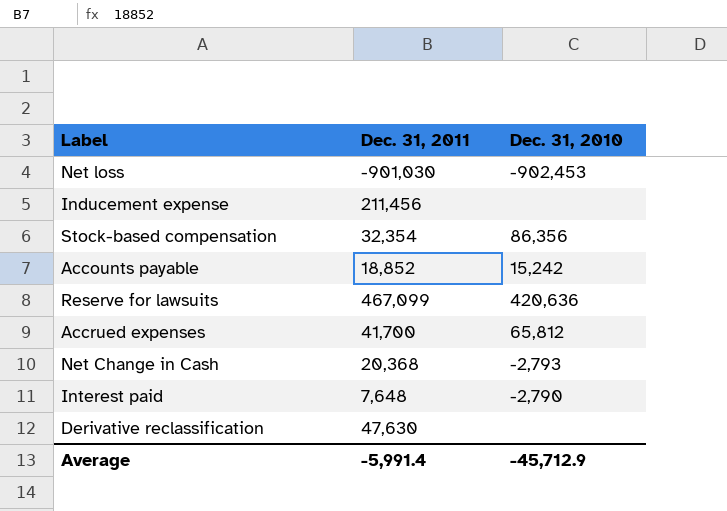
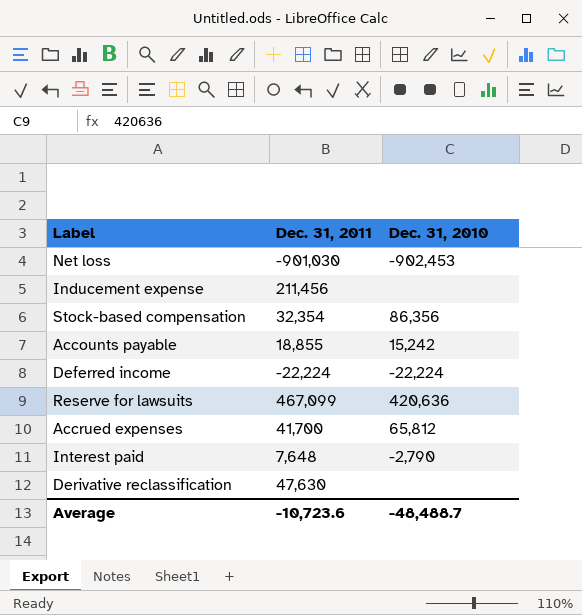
row Net Change in Cash: 20,368 | -2,793 -> none
Accounts payable | Dec. 31, 2011: 18,852 -> 18,855
row Deferred income: none -> -22,224 | -22,224
Average | Dec. 31, 2011: -5,991.4 -> -10,723.6
Average | Dec. 31, 2010: -45,712.9 -> -48,488.7

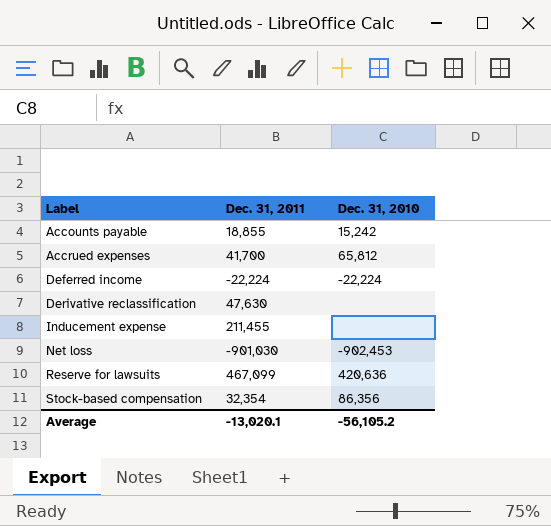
row order: none -> Label ascending
row Interest paid: 7,648 | -2,790 -> none
Inducement expense | Dec. 31, 2011: 211,456 -> 211,455
Average | Dec. 31, 2011: -10,723.6 -> -13,020.1
Average | Dec. 31, 2010: -48,488.7 -> -56,105.2

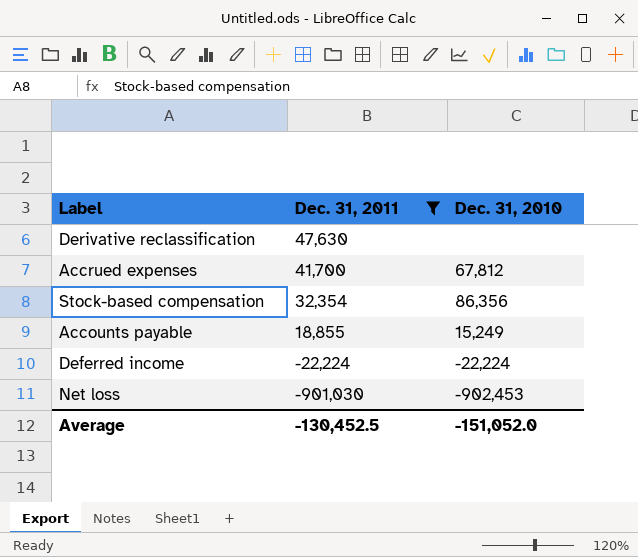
filter: none -> Dec. 31, 2011 <= 47,630
row order: Label ascending -> Dec. 31, 2011 descending
Accrued expenses | Dec. 31, 2010: 65,812 -> 67,812
Accounts payable | Dec. 31, 2010: 15,242 -> 15,249
Average | Dec. 31, 2011: -13,020.1 -> -130,452.5
Average | Dec. 31, 2010: -56,105.2 -> -151,052.0

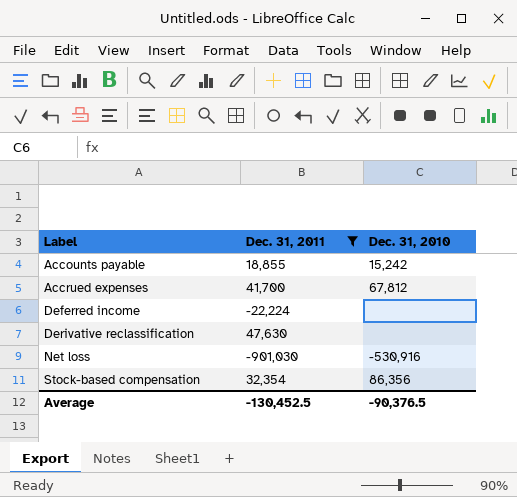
row order: Dec. 31, 2011 descending -> Label ascending
Accounts payable | Dec. 31, 2010: 15,249 -> 15,242
Deferred income | Dec. 31, 2010: -22,224 -> none
Net loss | Dec. 31, 2010: -902,453 -> -530,916
Average | Dec. 31, 2010: -151,052.0 -> -90,376.5

